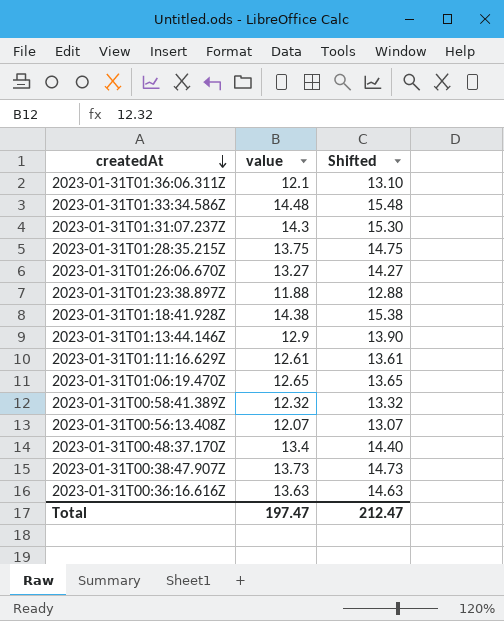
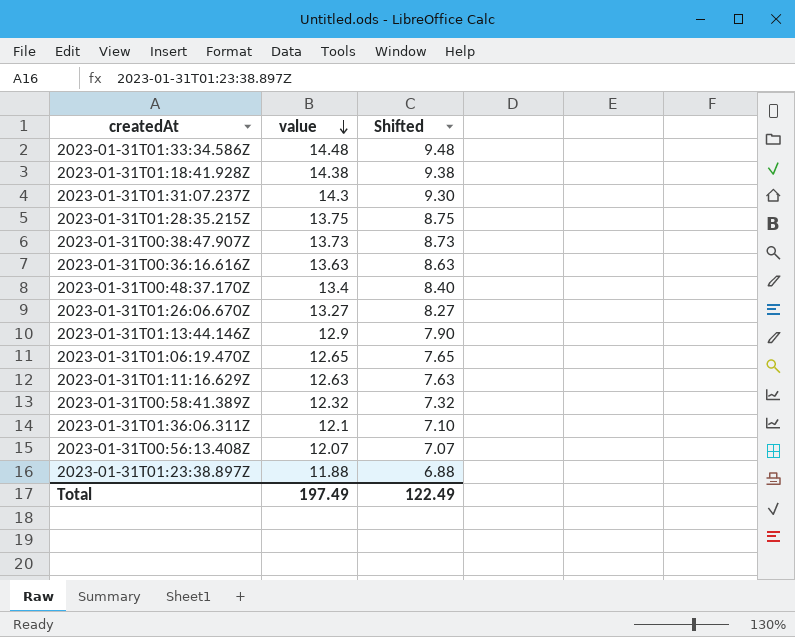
row order: createdAt descending -> value descending
column Shifted | formula: [value] + 1 -> [value] - 5
2023-01-31T01:11:16.629Z | value: 12.61 -> 12.63
Total | value: 197.47 -> 197.49
Total | Shifted: 212.47 -> 122.49

